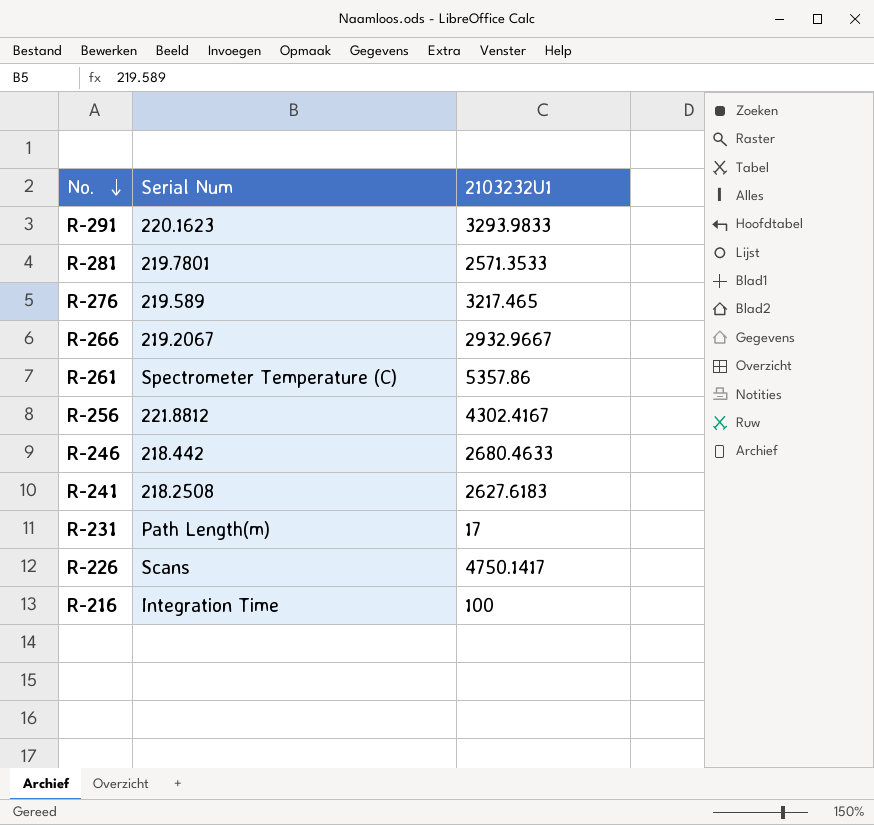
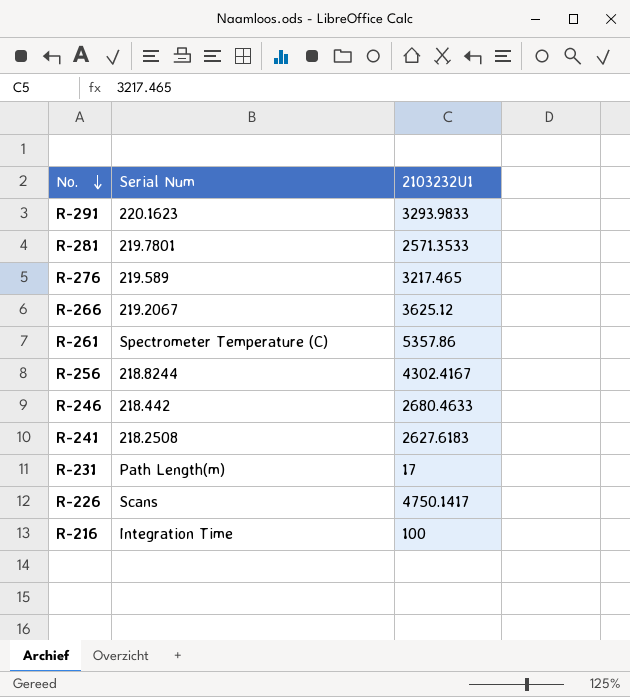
R-266 | 2103232U1: 2932.9667 -> 3625.12
R-256 | Serial Num: 221.8812 -> 218.8244

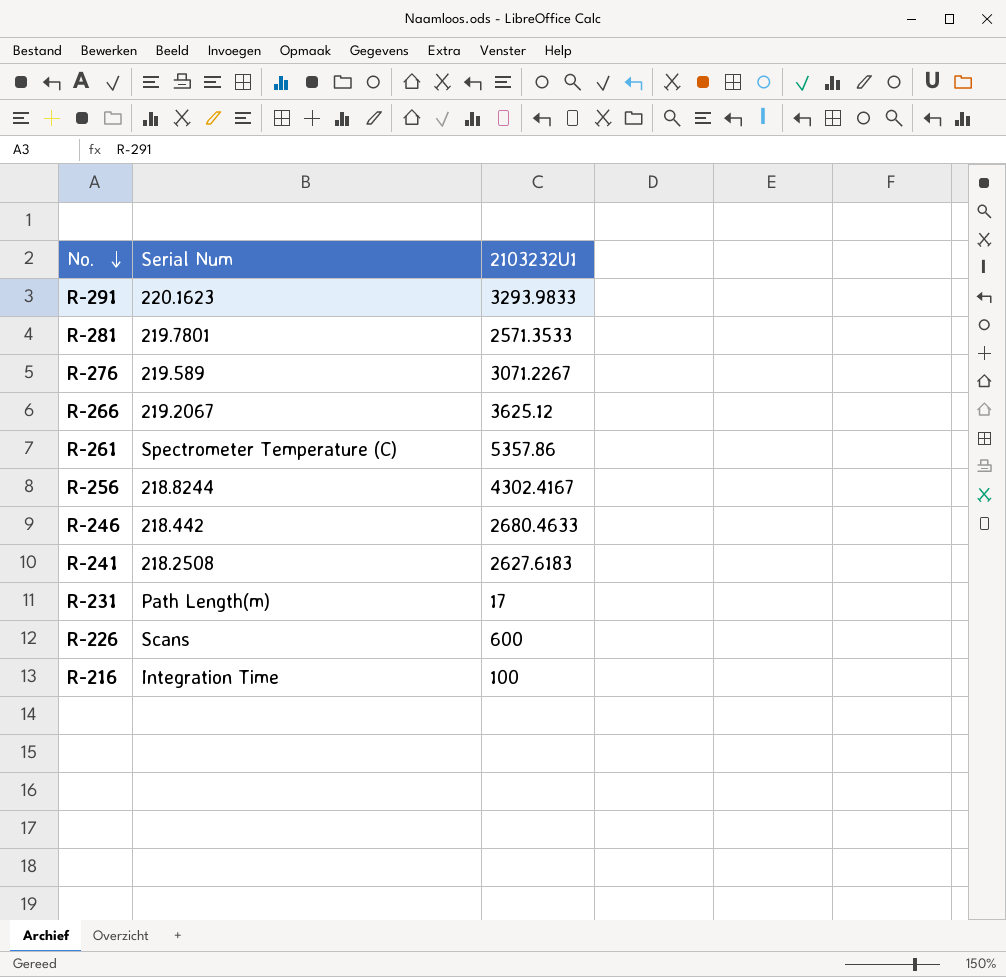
R-276 | 2103232U1: 3217.465 -> 3071.2267
R-226 | 2103232U1: 4750.1417 -> 600

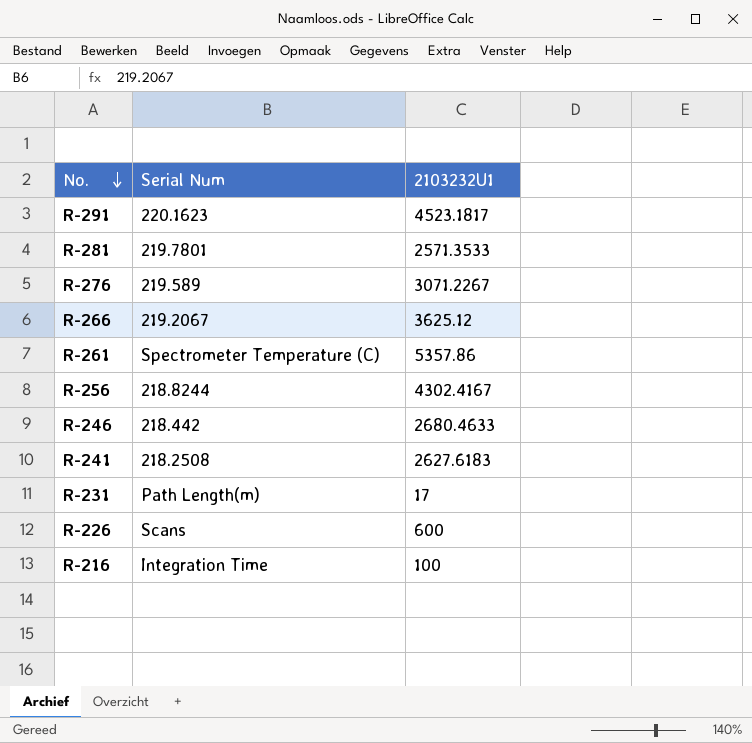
R-291 | 2103232U1: 3293.9833 -> 4523.1817

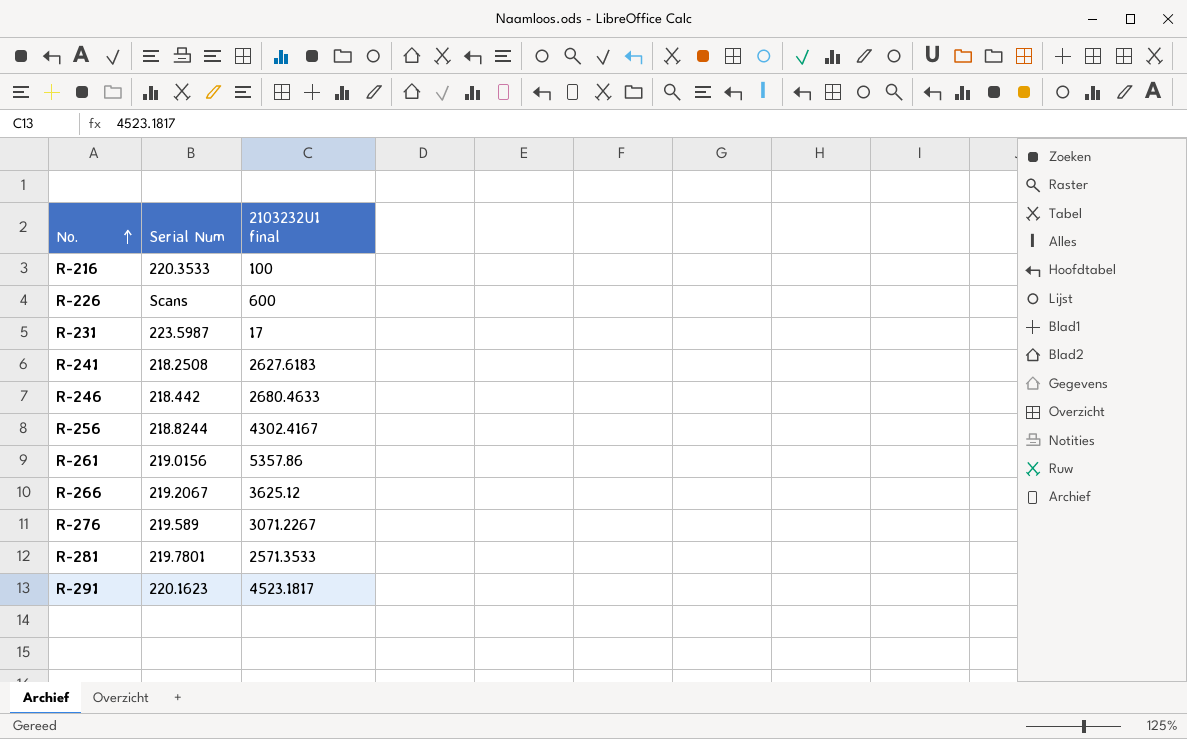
row order: No. descending -> No. ascending
column name: 2103232U1 -> 2103232U1 final
R-216 | Serial Num: Integration Time -> 220.3533
R-231 | Serial Num: Path Length(m) -> 223.5987
R-261 | Serial Num: Spectrometer Temperature (C) -> 219.0156

